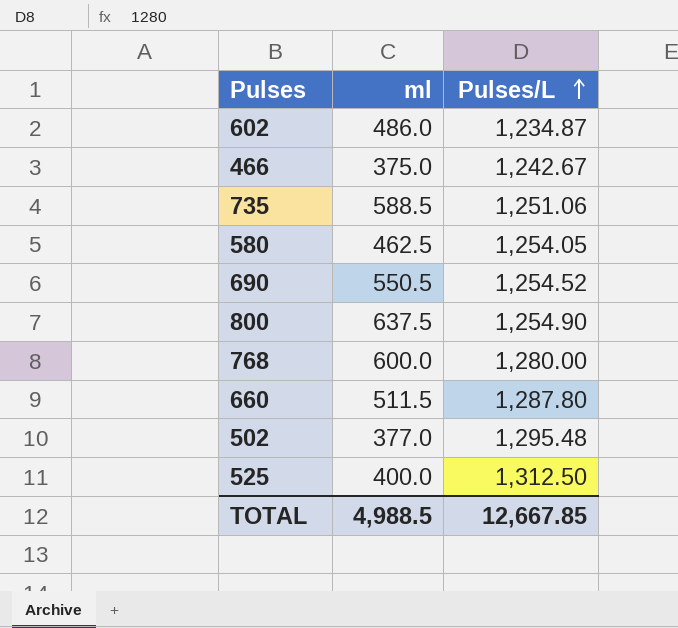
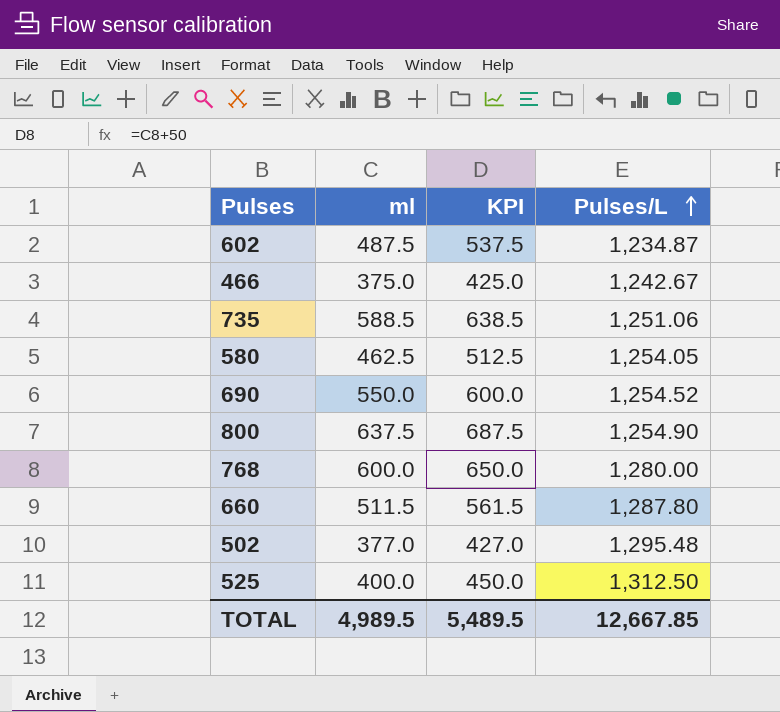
column KPI | formula: none -> [ml] + 50
602 | ml: 486.0 -> 487.5
690 | ml: 550.5 -> 550.0
TOTAL | ml: 4,988.5 -> 4,989.5

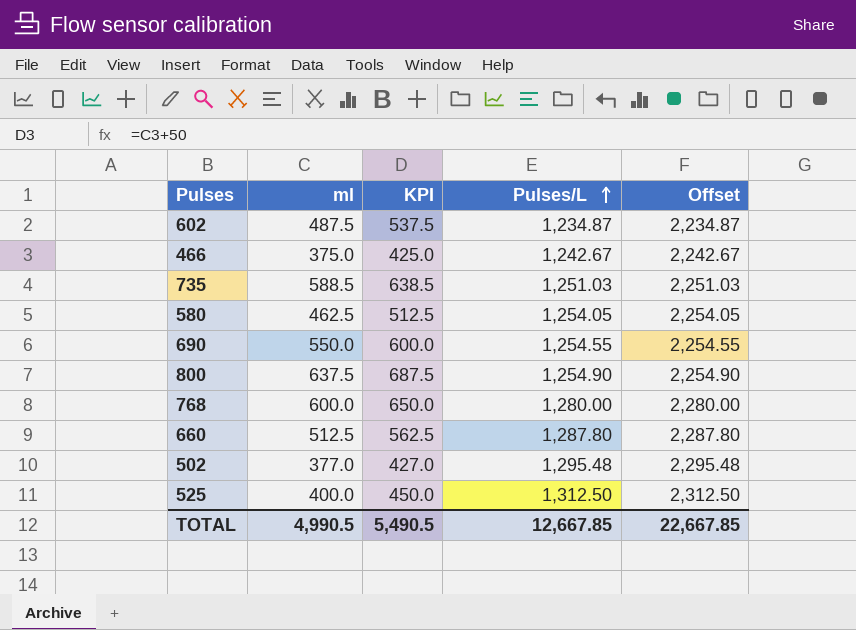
column Offset | formula: none -> [Pulses/L] + 1000
735 | Pulses/L: 1,251.06 -> 1,251.03
690 | Pulses/L: 1,254.52 -> 1,254.55
660 | ml: 511.5 -> 512.5
660 | KPI: 561.5 -> 562.5
TOTAL | ml: 4,989.5 -> 4,990.5
TOTAL | KPI: 5,489.5 -> 5,490.5

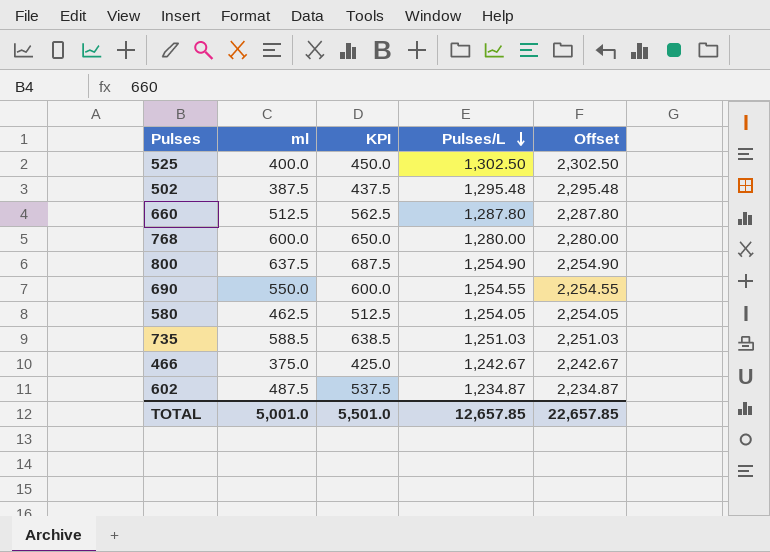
row order: Pulses/L ascending -> Pulses/L descending
525 | Pulses/L: 1,312.50 -> 1,302.50
525 | Offset: 2,312.50 -> 2,302.50
502 | ml: 377.0 -> 387.5
502 | KPI: 427.0 -> 437.5
TOTAL | ml: 4,990.5 -> 5,001.0
TOTAL | KPI: 5,490.5 -> 5,501.0
TOTAL | Pulses/L: 12,667.85 -> 12,657.85
TOTAL | Offset: 22,667.85 -> 22,657.85

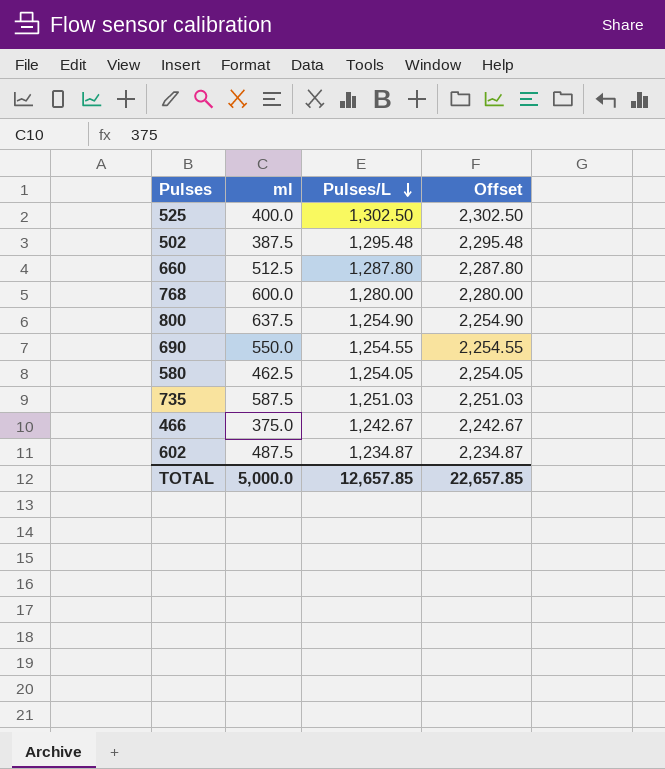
column KPI | formula: [ml] + 50 -> none
735 | ml: 588.5 -> 587.5
TOTAL | ml: 5,001.0 -> 5,000.0

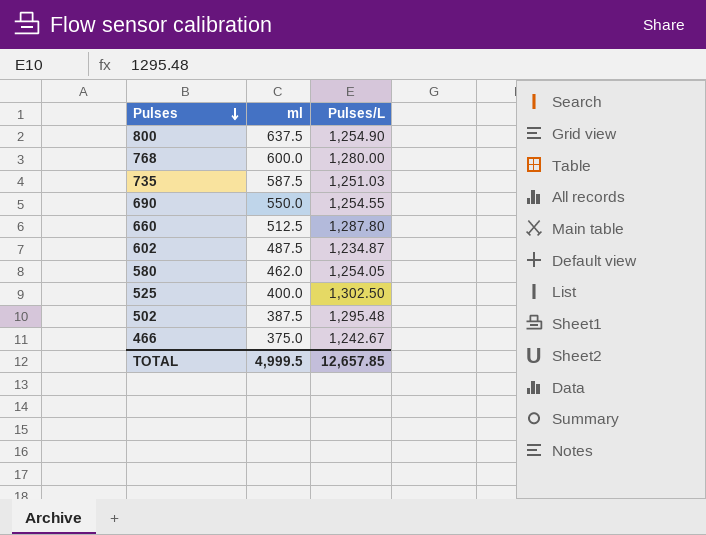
row order: Pulses/L descending -> Pulses descending
column Offset | formula: [Pulses/L] + 1000 -> none
580 | ml: 462.5 -> 462.0
TOTAL | ml: 5,000.0 -> 4,999.5

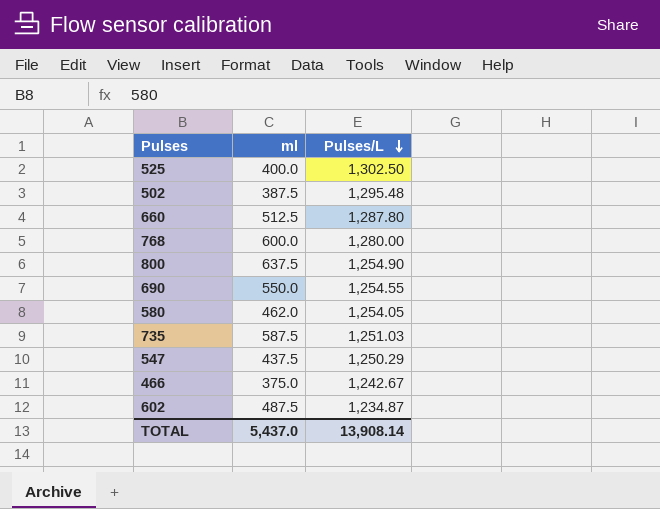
row order: Pulses descending -> Pulses/L descending
row 547: none -> 437.5 | 1,250.29
TOTAL | ml: 4,999.5 -> 5,437.0
TOTAL | Pulses/L: 12,657.85 -> 13,908.14

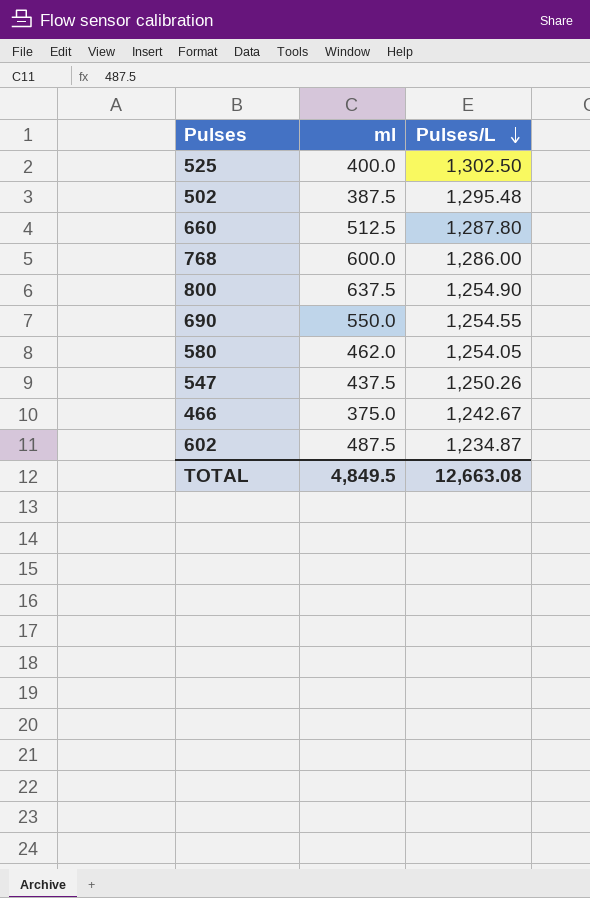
row 735: 587.5 | 1,251.03 -> none
768 | Pulses/L: 1,280.00 -> 1,286.00
547 | Pulses/L: 1,250.29 -> 1,250.26
TOTAL | ml: 5,437.0 -> 4,849.5
TOTAL | Pulses/L: 13,908.14 -> 12,663.08

